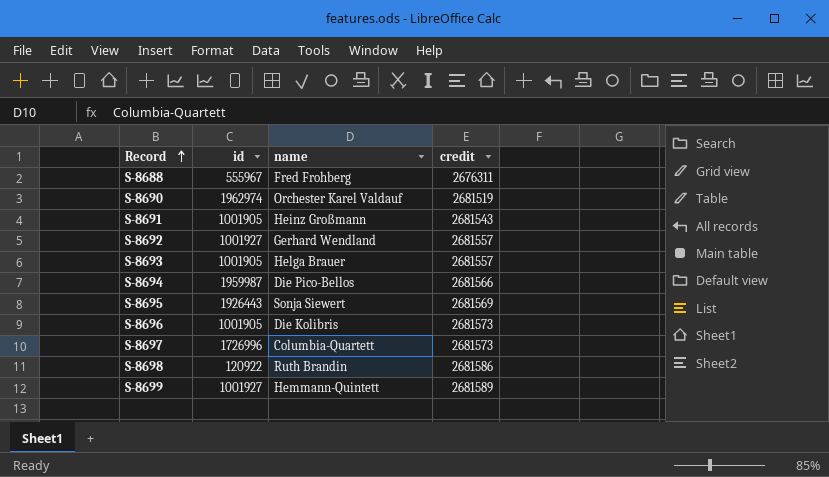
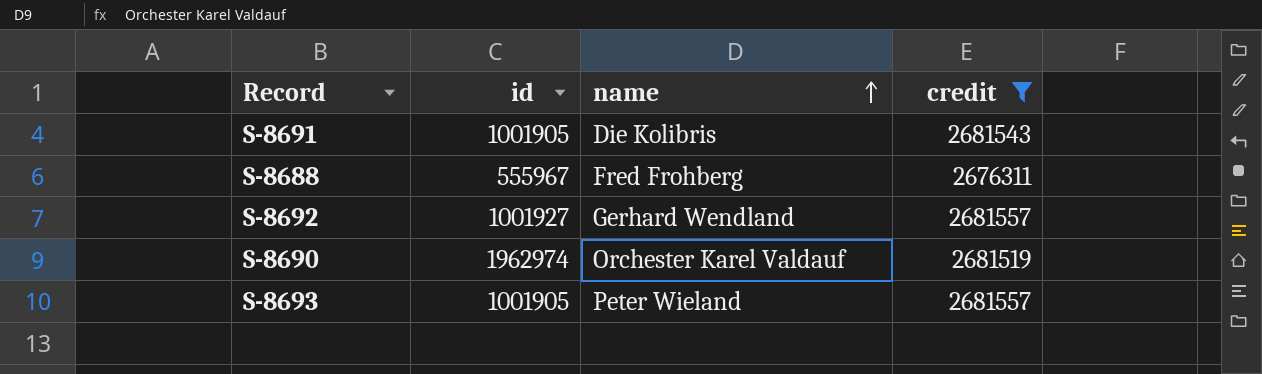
filter: none -> credit <= 2681557
row order: Record ascending -> name ascending
S-8691 | name: Heinz Großmann -> Die Kolibris
S-8693 | name: Helga Brauer -> Peter Wieland

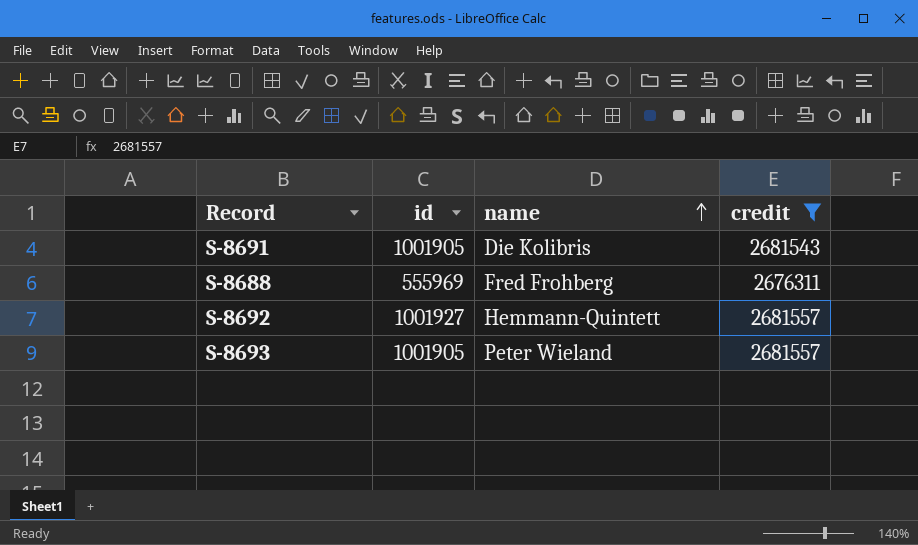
row S-8690: 1962974 | Orchester Karel Valdauf | 2681519 -> none
S-8688 | id: 555967 -> 555969
S-8692 | name: Gerhard Wendland -> Hemmann-Quintett

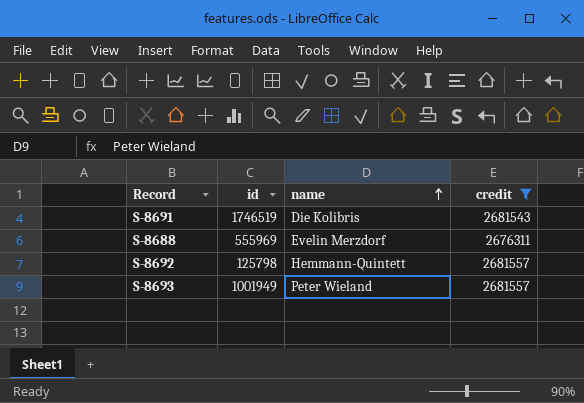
S-8691 | id: 1001905 -> 1746519
S-8688 | name: Fred Frohberg -> Evelin Merzdorf
S-8692 | id: 1001927 -> 125798
S-8693 | id: 1001905 -> 1001949

